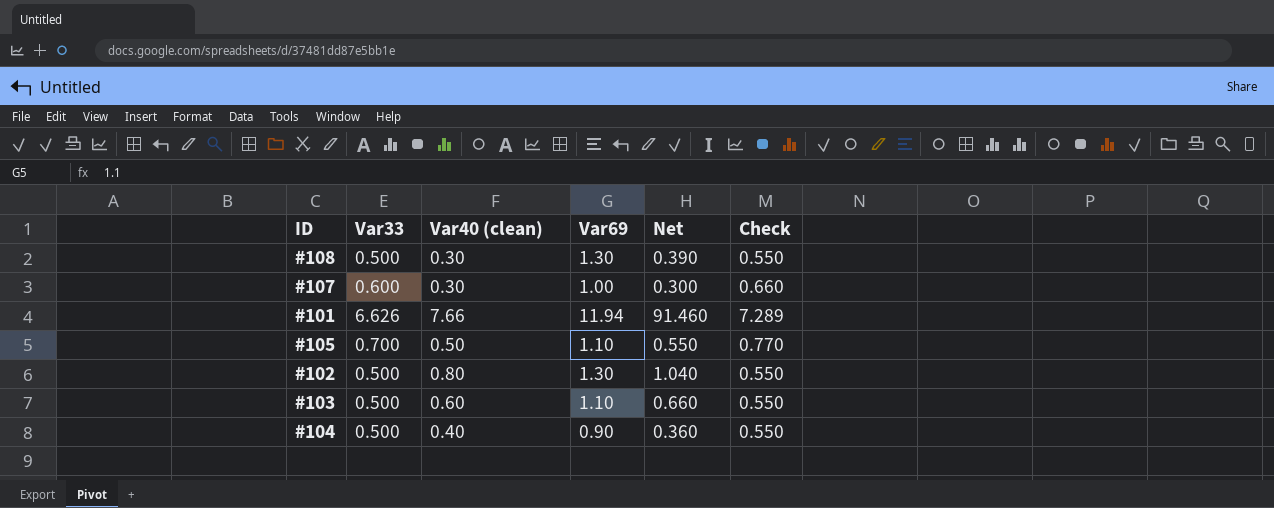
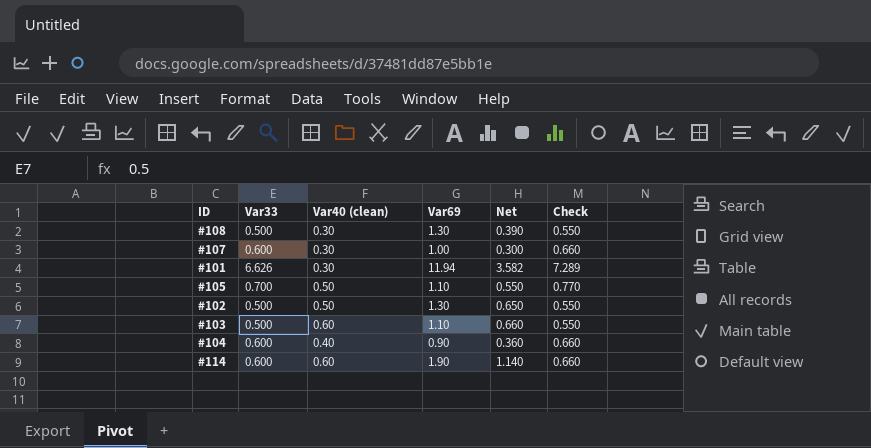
#101 | Var40 (clean): 7.66 -> 0.30
#101 | Net: 91.460 -> 3.582
#102 | Var40 (clean): 0.80 -> 0.50
#102 | Net: 1.040 -> 0.650
#104 | Var33: 0.500 -> 0.600
#104 | Check: 0.550 -> 0.660
row #114: none -> 0.600 | 0.60 | 1.90 | 1.140 | 0.660

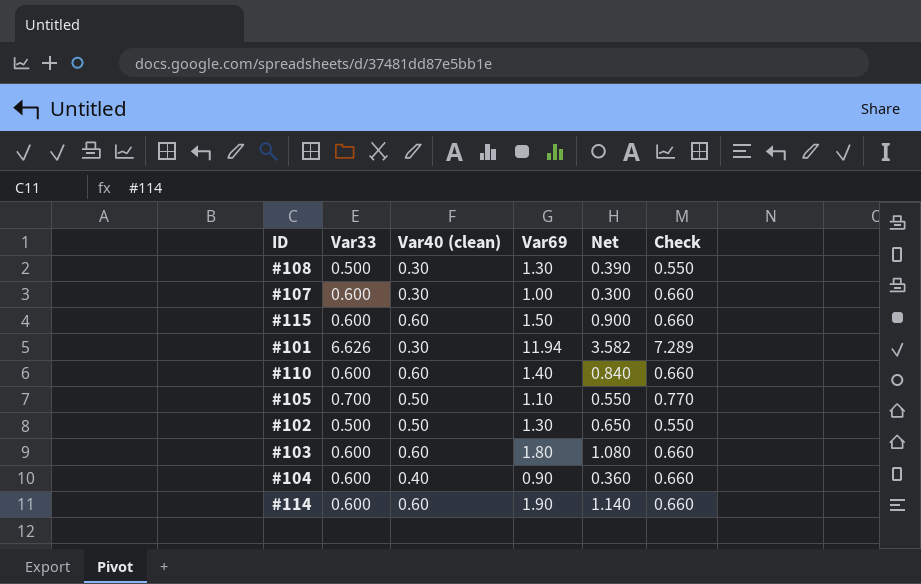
row #115: none -> 0.600 | 0.60 | 1.50 | 0.900 | 0.660
row #110: none -> 0.600 | 0.60 | 1.40 | 0.840 | 0.660
#103 | Var33: 0.500 -> 0.600
#103 | Var69: 1.10 -> 1.80
#103 | Net: 0.660 -> 1.080
#103 | Check: 0.550 -> 0.660

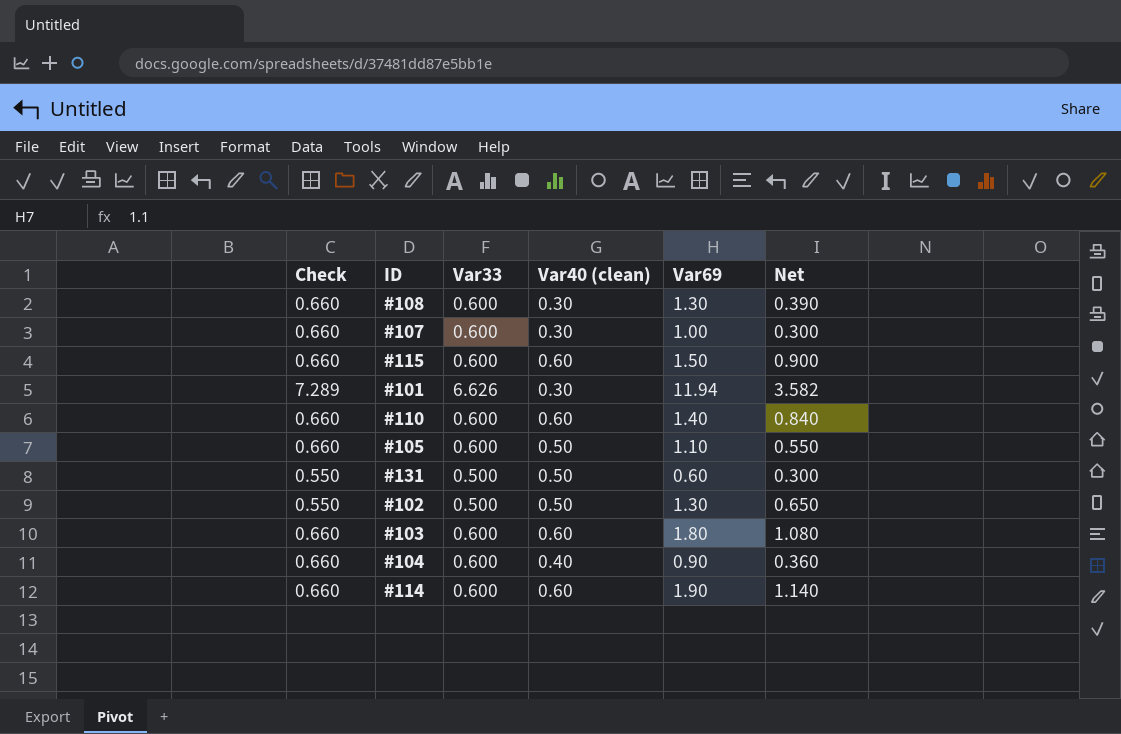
column Check | position: 6 -> 1
#108 | Check: 0.550 -> 0.660
#108 | Var33: 0.500 -> 0.600
#105 | Check: 0.770 -> 0.660
#105 | Var33: 0.700 -> 0.600
row #131: none -> 0.550 | 0.500 | 0.50 | 0.60 | 0.300

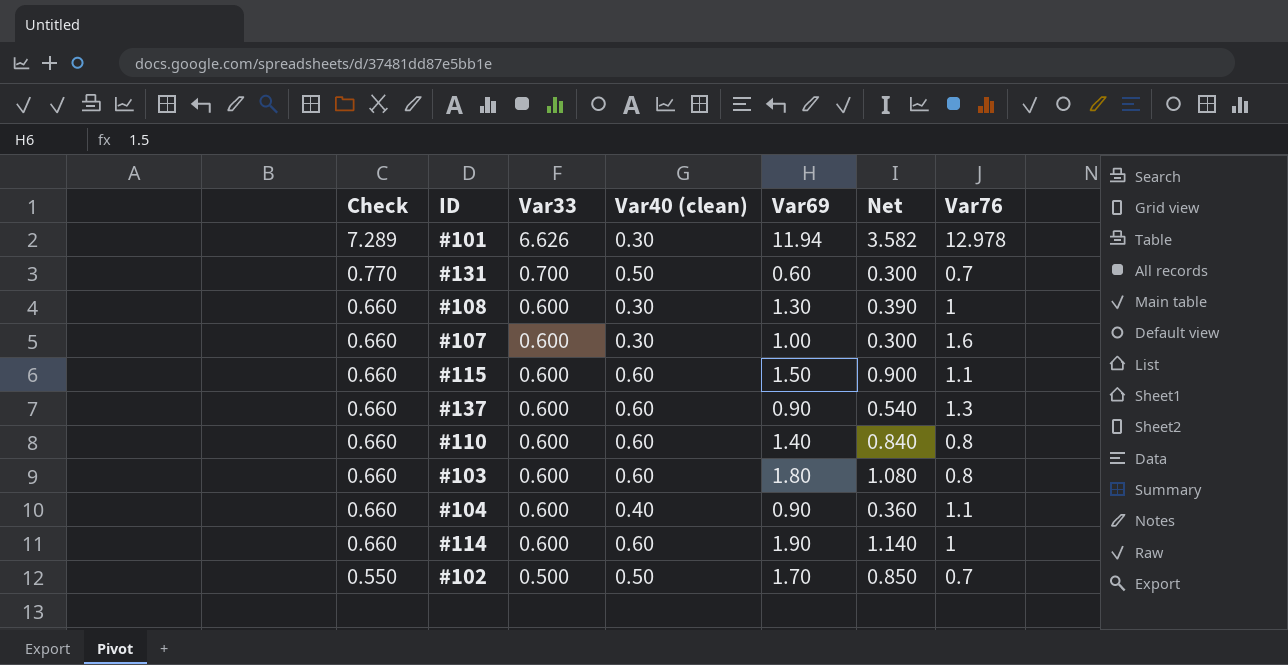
row order: none -> Check descending
column Var76 | position: none -> 7
row #105: 0.660 | 0.600 | 0.50 | 1.10 | 0.550 -> none
#131 | Check: 0.550 -> 0.770
#131 | Var33: 0.500 -> 0.700
row #137: none -> 0.660 | 0.600 | 0.60 | 0.90 | 0.540 | 1.3
#102 | Var69: 1.30 -> 1.70
#102 | Net: 0.650 -> 0.850

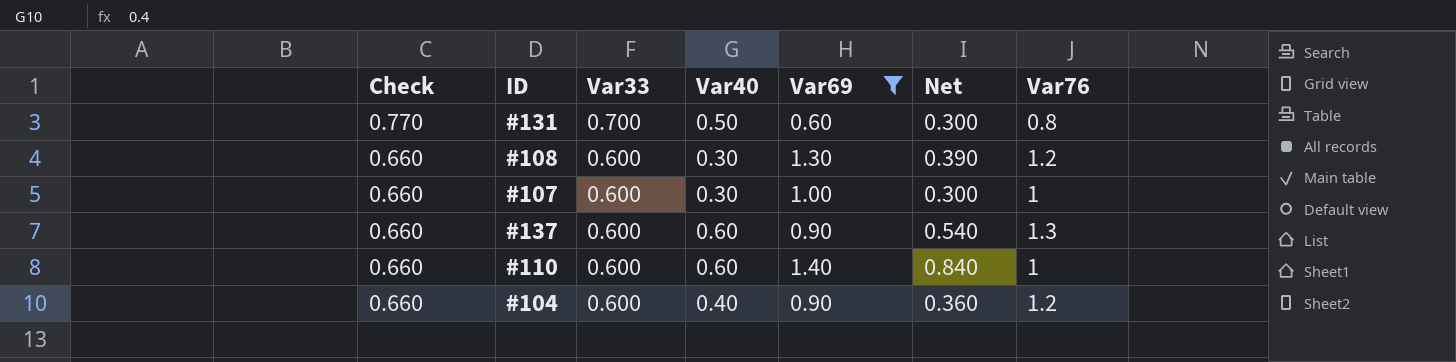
filter: none -> Var69 <= 1.40
column name: Var40 (clean) -> Var40
#131 | Var76: 0.7 -> 0.8
#108 | Var76: 1 -> 1.2
#107 | Var76: 1.6 -> 1
#110 | Var76: 0.8 -> 1
#104 | Var76: 1.1 -> 1.2

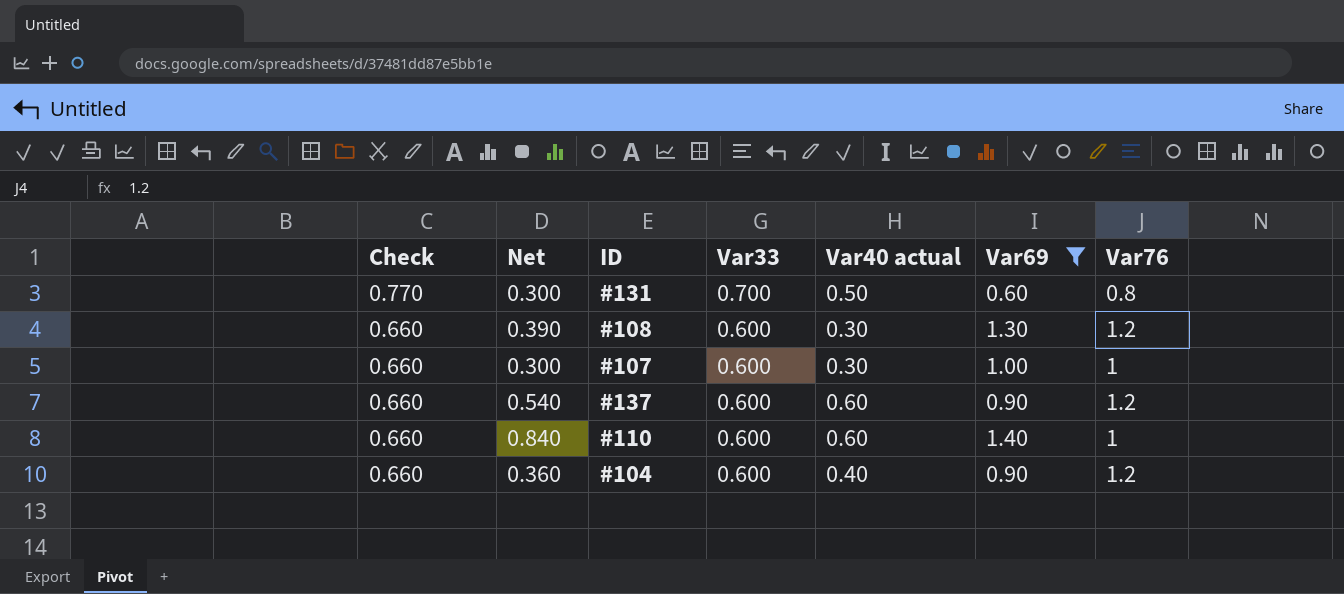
column Net | position: 6 -> 2
column name: Var40 -> Var40 actual
#137 | Var76: 1.3 -> 1.2

